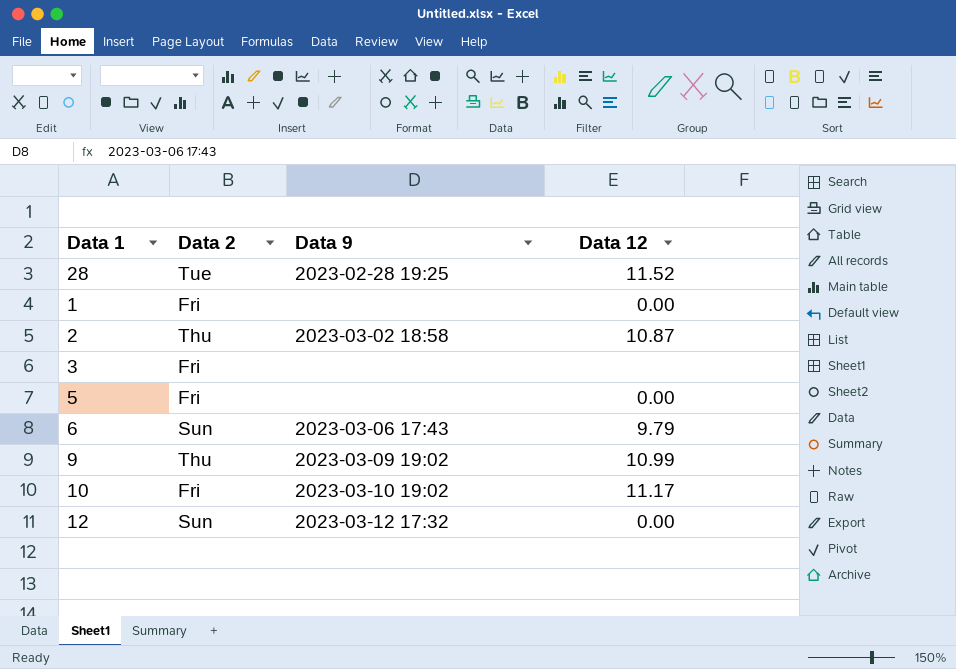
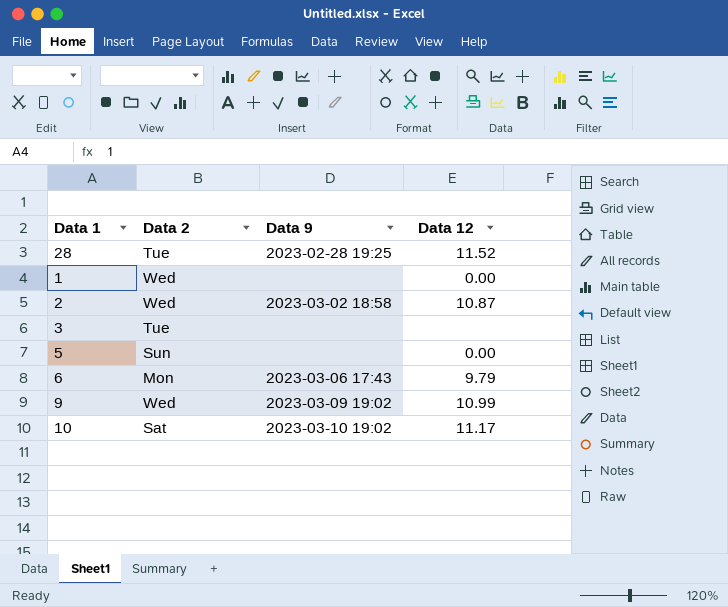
row 12: Sun | 2023-03-12 17:32 | 0.00 -> none
1 | Data 2: Fri -> Wed
2 | Data 2: Thu -> Wed
3 | Data 2: Fri -> Tue
5 | Data 2: Fri -> Sun
6 | Data 2: Sun -> Mon
9 | Data 2: Thu -> Wed
10 | Data 2: Fri -> Sat

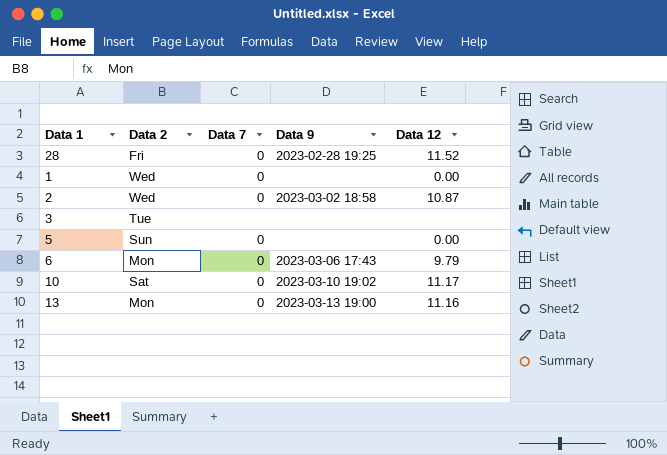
column Data 7 | position: none -> 3
row 9: Wed | 2023-03-09 19:02 | 10.99 -> none
28 | Data 2: Tue -> Fri
row 13: none -> Mon | 0 | 2023-03-13 19:00 | 11.16

